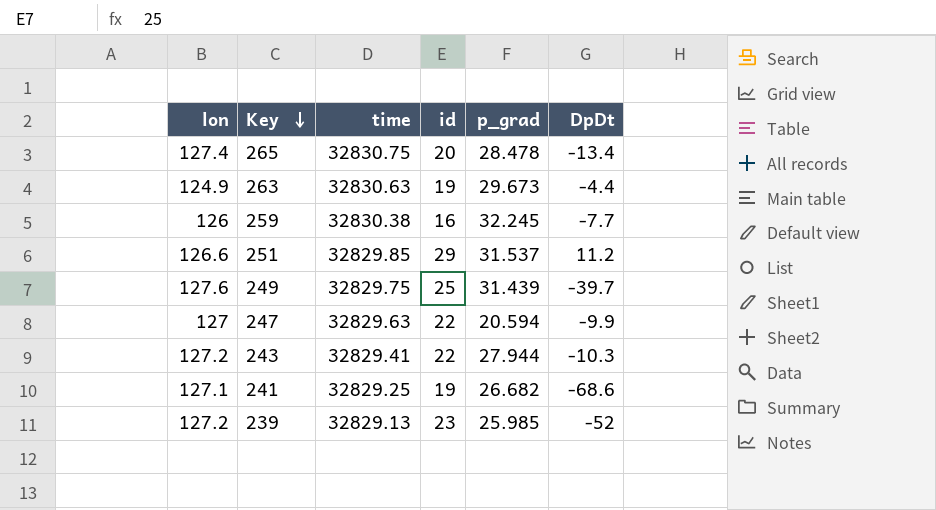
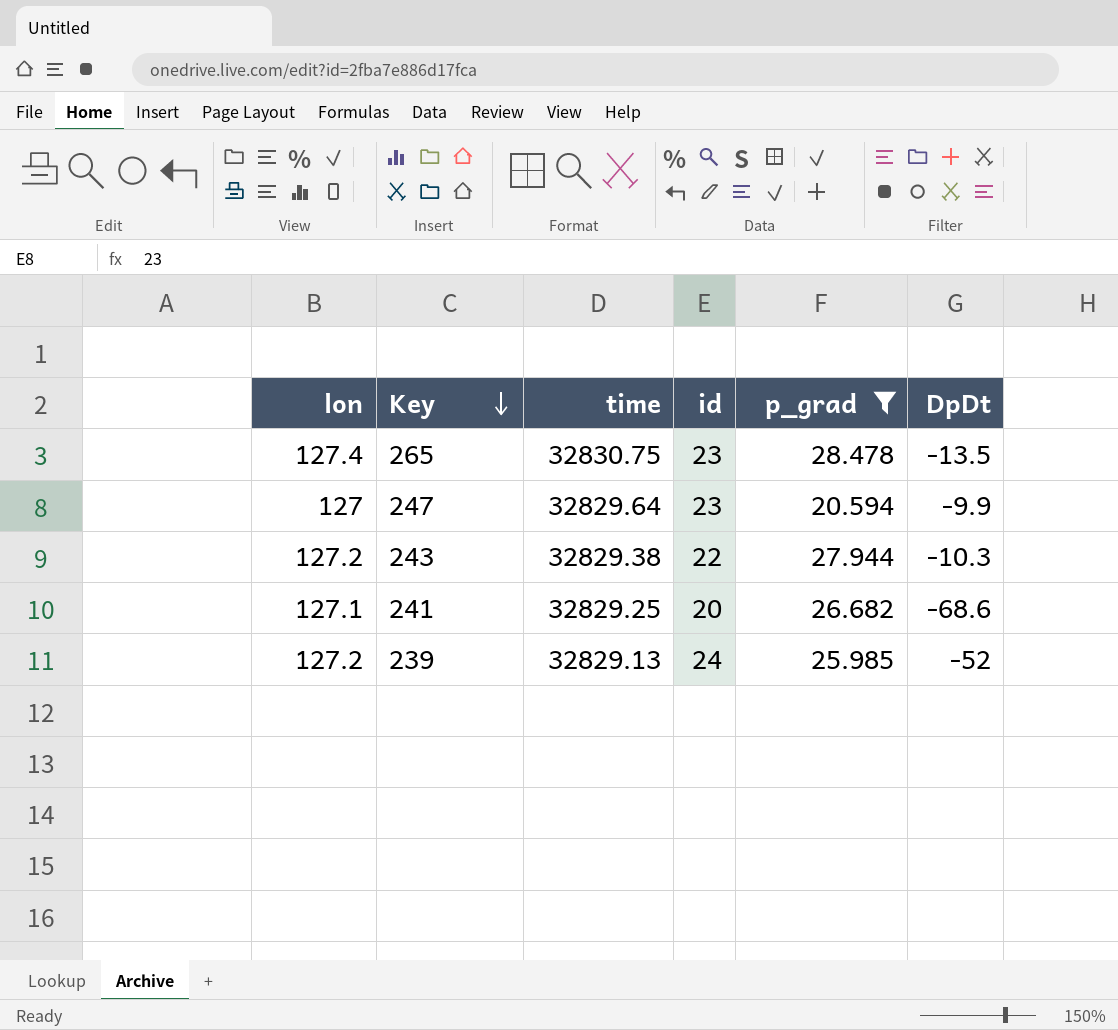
filter: none -> p_grad <= 28.478
265 | id: 20 -> 23
265 | DpDt: -13.4 -> -13.5
247 | time: 32829.63 -> 32829.64
247 | id: 22 -> 23
243 | time: 32829.41 -> 32829.38
241 | id: 19 -> 20
239 | id: 23 -> 24

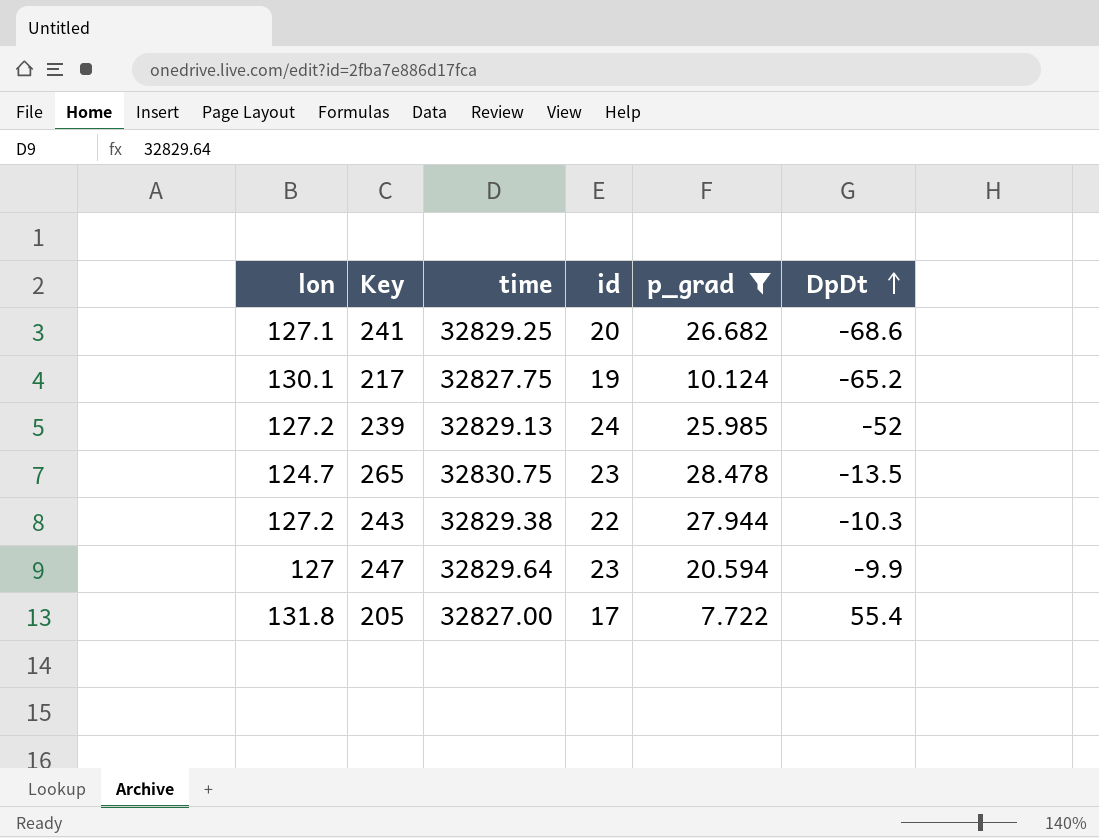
row order: Key descending -> DpDt ascending
row 217: none -> 130.1 | 32827.75 | 19 | 10.124 | -65.2
265 | lon: 127.4 -> 124.7
row 205: none -> 131.8 | 32827.00 | 17 | 7.722 | 55.4

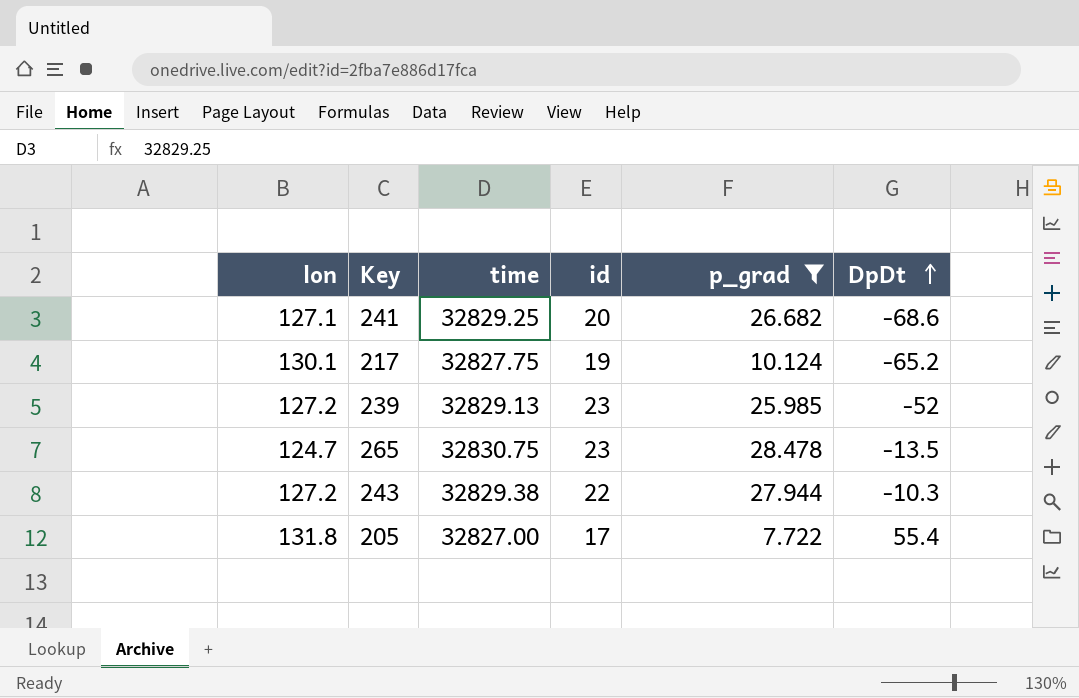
row 247: 127 | 32829.64 | 23 | 20.594 | -9.9 -> none
239 | id: 24 -> 23

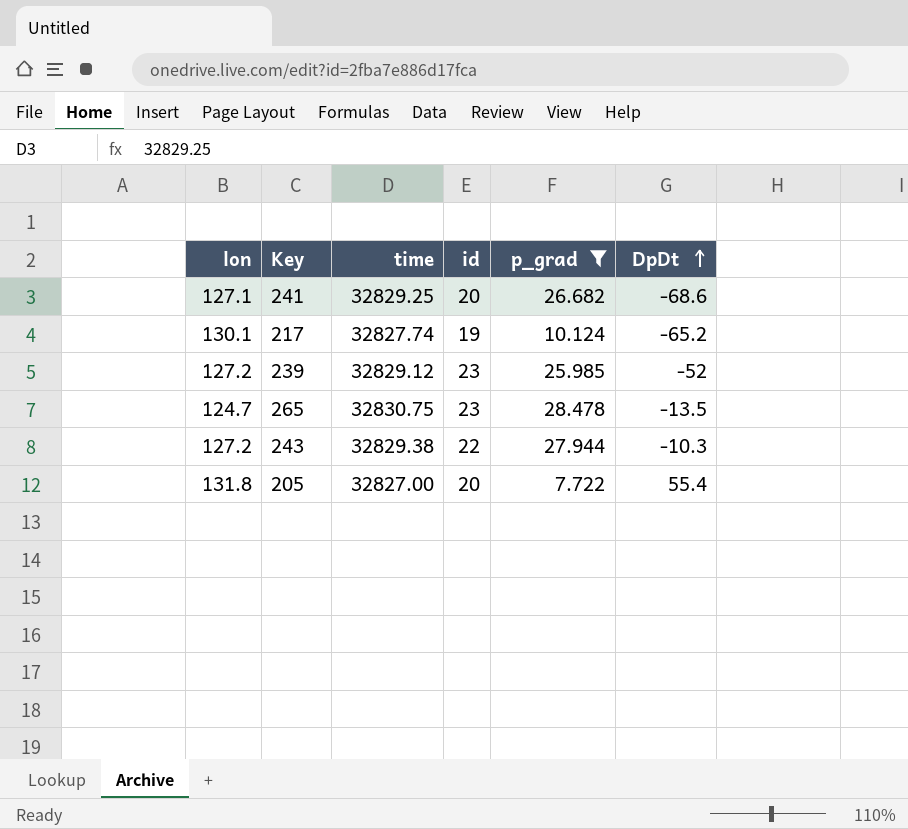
217 | time: 32827.75 -> 32827.74
239 | time: 32829.13 -> 32829.12
205 | id: 17 -> 20

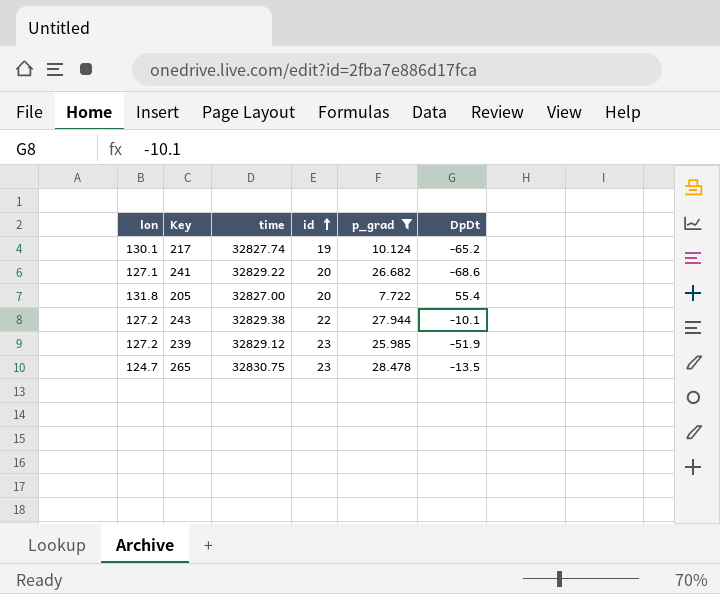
row order: DpDt ascending -> id ascending
241 | time: 32829.25 -> 32829.22
243 | DpDt: -10.3 -> -10.1
239 | DpDt: -52 -> -51.9

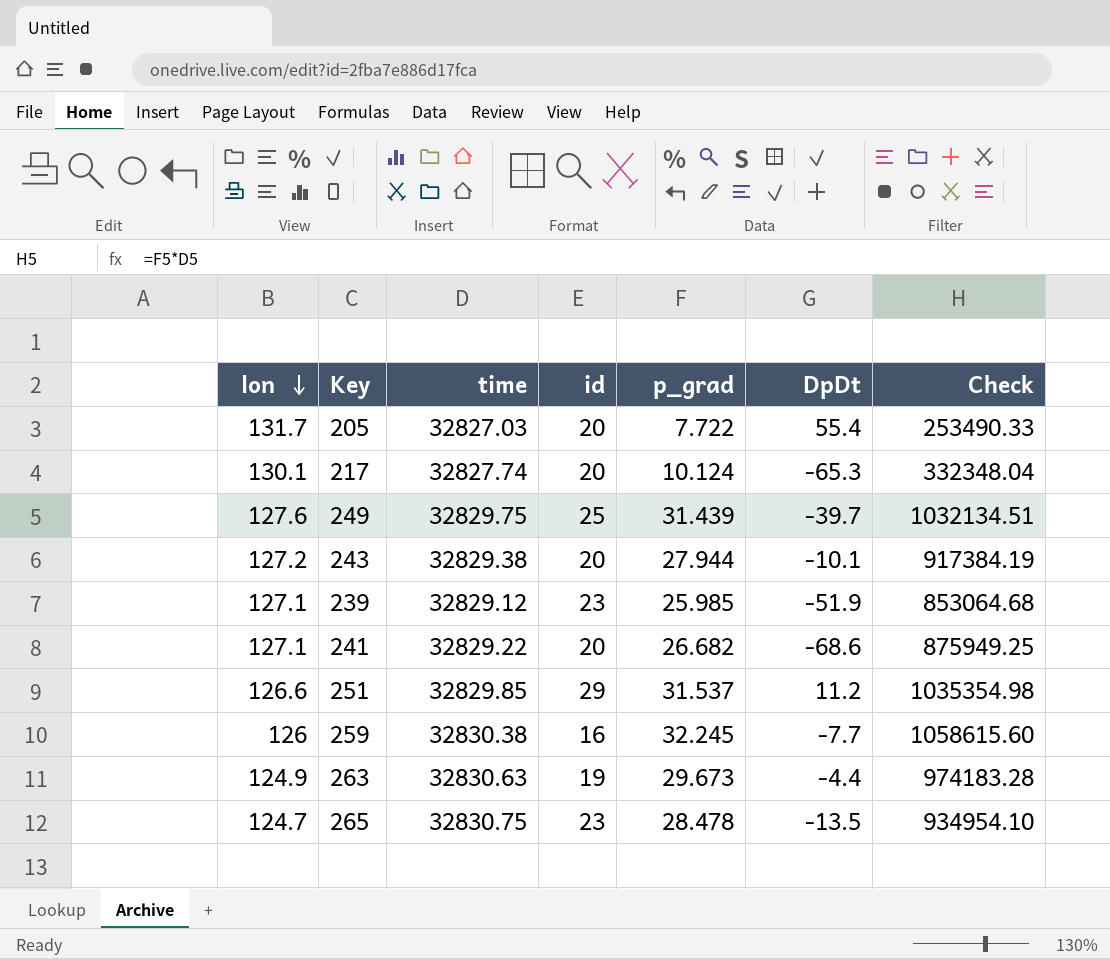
filter: p_grad <= 28.478 -> none
row order: id ascending -> lon descending
column Check | formula: none -> [time] * [p_grad]
205 | lon: 131.8 -> 131.7
205 | time: 32827.00 -> 32827.03
217 | id: 19 -> 20
217 | DpDt: -65.2 -> -65.3
243 | id: 22 -> 20
239 | lon: 127.2 -> 127.1

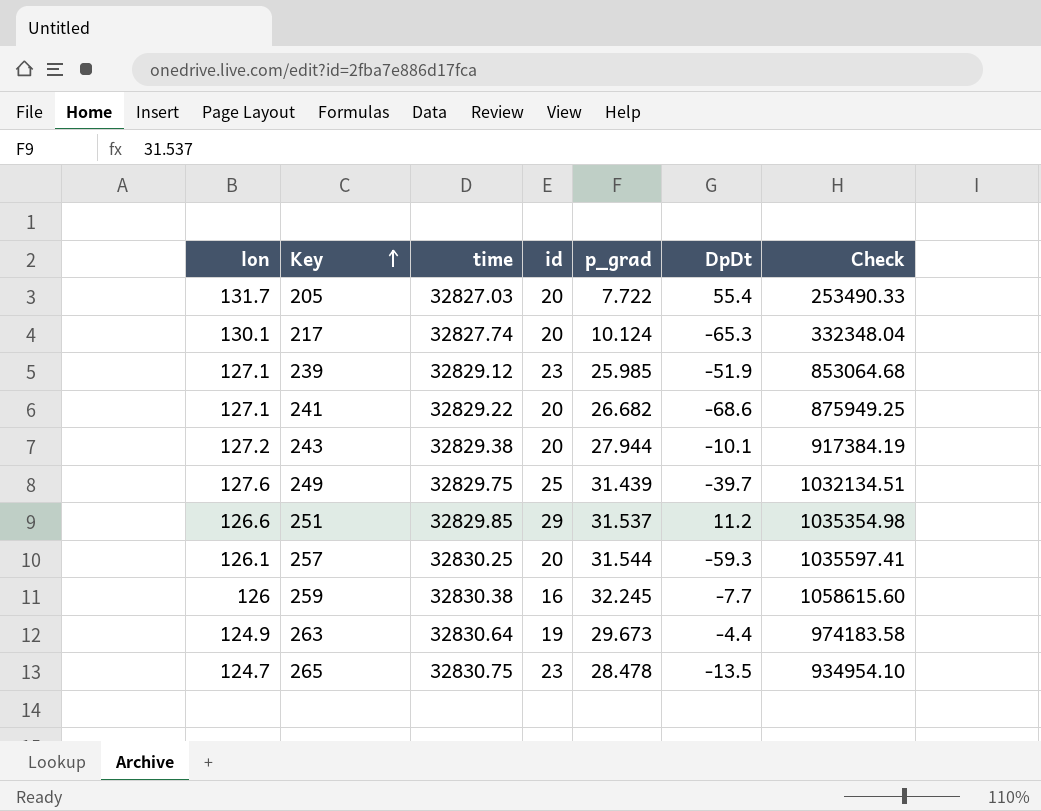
row order: lon descending -> Key ascending
row 257: none -> 126.1 | 32830.25 | 20 | 31.544 | -59.3 | 1035597.41
263 | time: 32830.63 -> 32830.64
263 | Check: 974183.28 -> 974183.58

